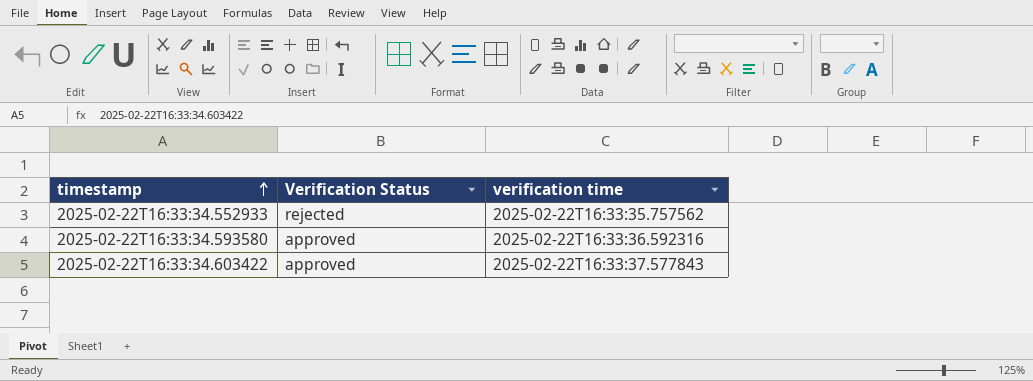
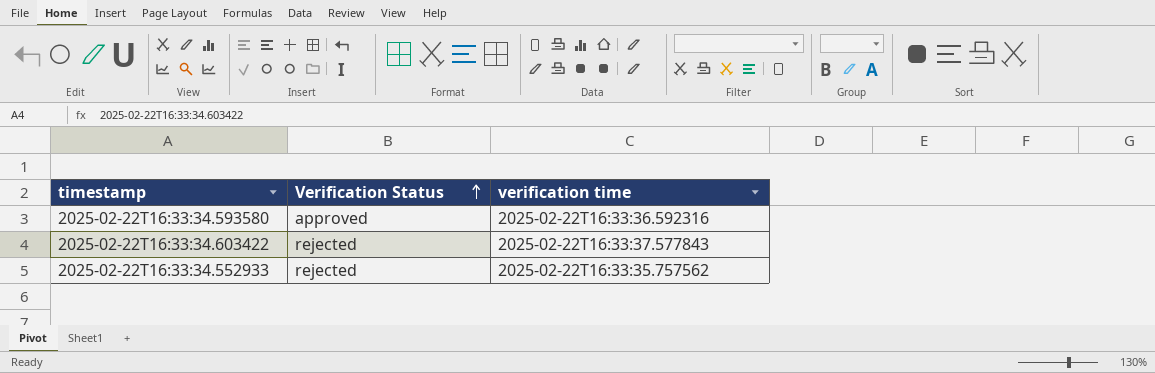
row order: timestamp ascending -> Verification Status ascending
2025-02-22T16:33:34.603422 | Verification Status: approved -> rejected

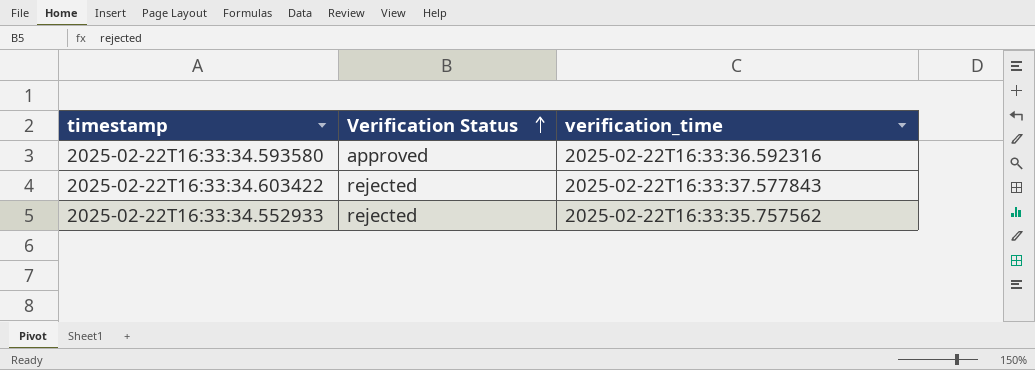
column name: verification time -> verification_time

